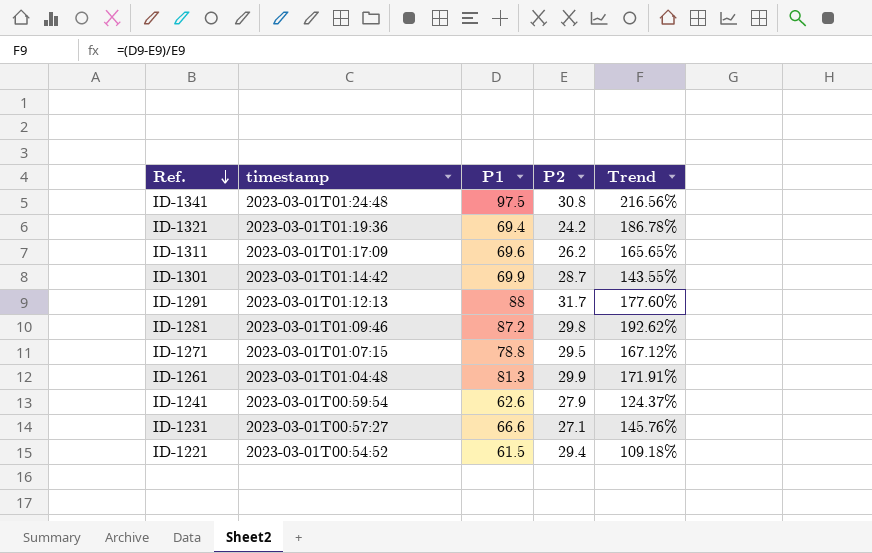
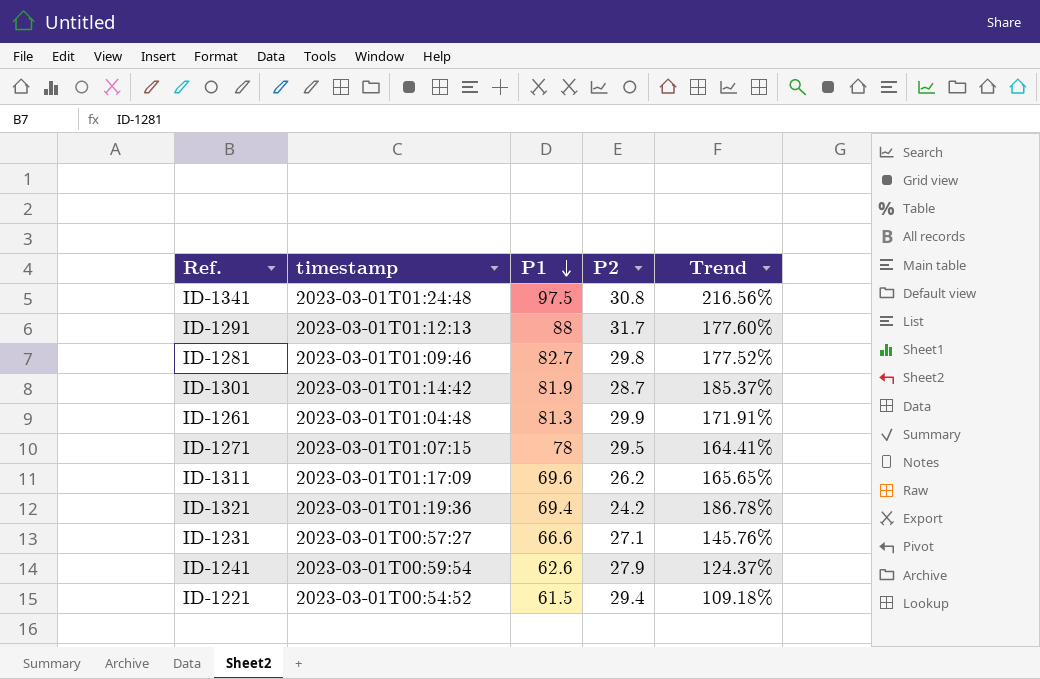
row order: Ref. descending -> P1 descending
ID-1281 | P1: 87.2 -> 82.7
ID-1281 | Trend: 192.62% -> 177.52%
ID-1301 | P1: 69.9 -> 81.9
ID-1301 | Trend: 143.55% -> 185.37%
ID-1271 | P1: 78.8 -> 78
ID-1271 | Trend: 167.12% -> 164.41%

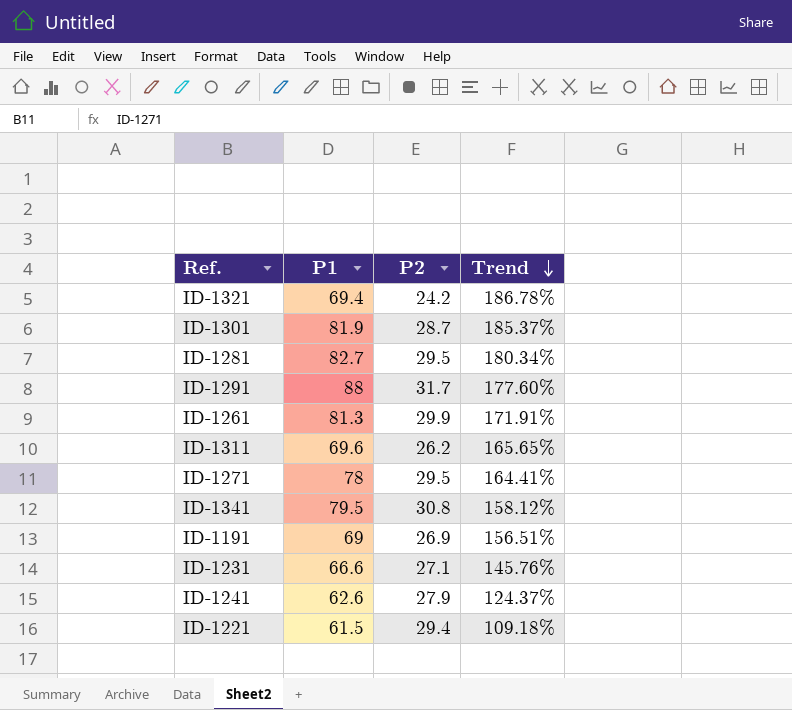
row order: P1 descending -> Trend descending
column timestamp | position: 2 -> none
ID-1281 | P2: 29.8 -> 29.5
ID-1281 | Trend: 177.52% -> 180.34%
ID-1341 | P1: 97.5 -> 79.5
ID-1341 | Trend: 216.56% -> 158.12%
row ID-1191: none -> 69 | 26.9 | 156.51%

